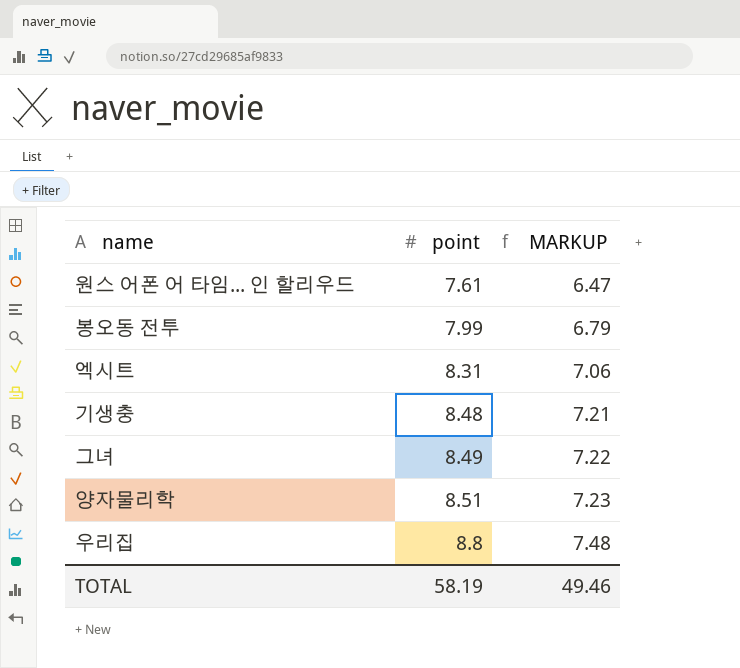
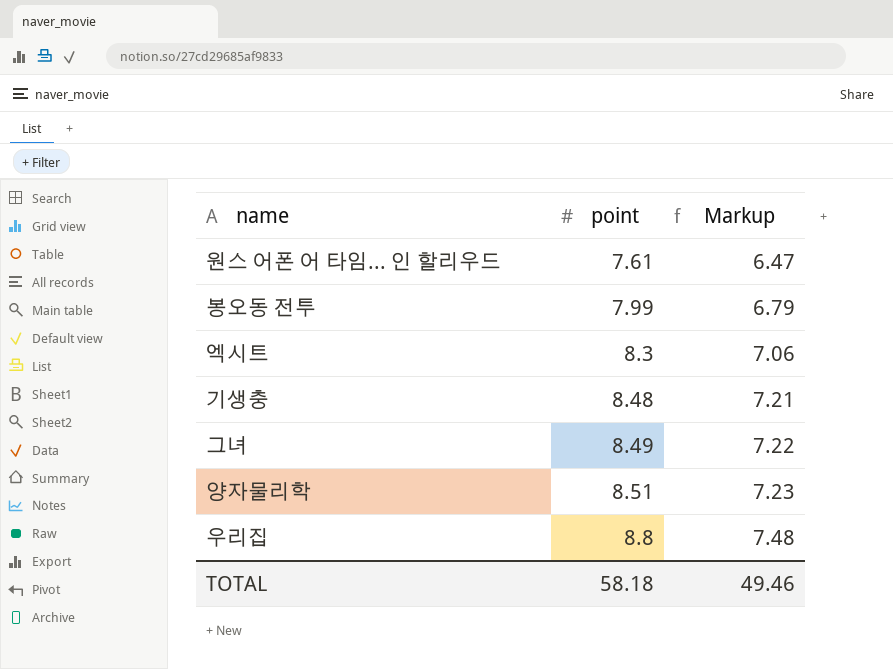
column name: MARKUP -> Markup
엑시트 | point: 8.31 -> 8.3
TOTAL | point: 58.19 -> 58.18

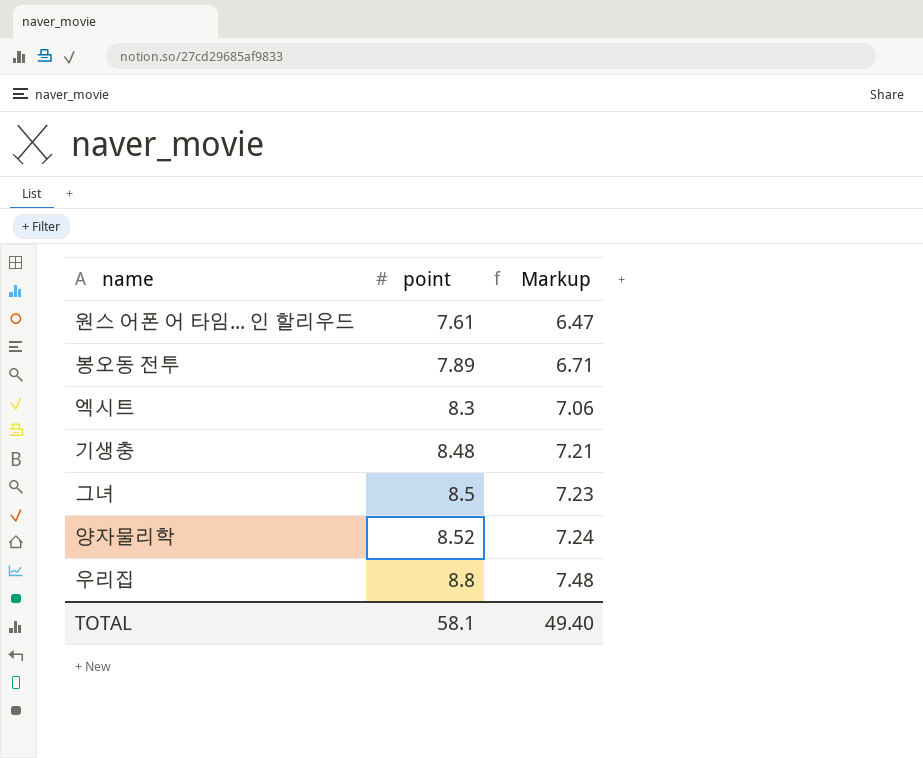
봉오동 전투 | point: 7.99 -> 7.89
봉오동 전투 | Markup: 6.79 -> 6.71
그녀 | point: 8.49 -> 8.5
그녀 | Markup: 7.22 -> 7.23
양자물리학 | point: 8.51 -> 8.52
양자물리학 | Markup: 7.23 -> 7.24
TOTAL | point: 58.18 -> 58.1
TOTAL | Markup: 49.46 -> 49.40

